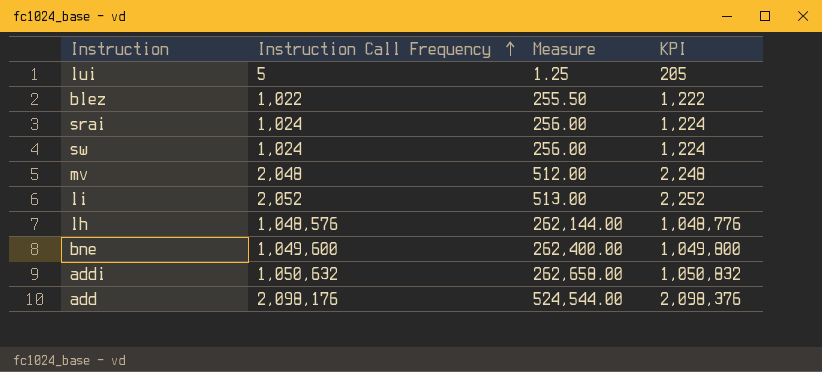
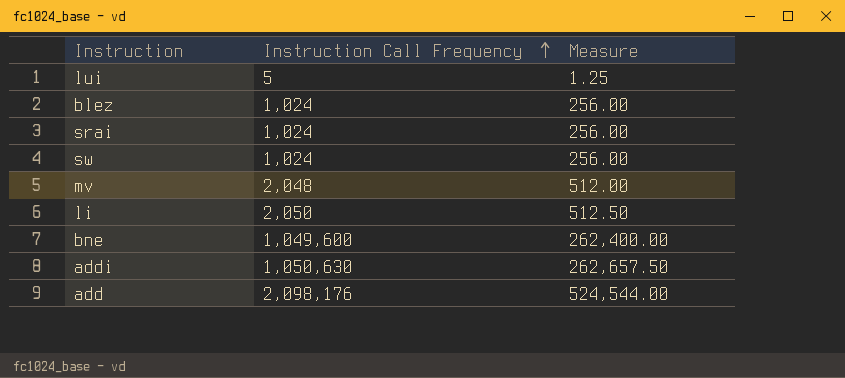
column KPI | formula: [Instruction Call Frequency] + 200 -> none
row lh: 1,048,576 | 262,144.00 | 1,048,776 -> none
blez | Instruction Call Frequency: 1,022 -> 1,024
blez | Measure: 255.50 -> 256.00
li | Instruction Call Frequency: 2,052 -> 2,050
li | Measure: 513.00 -> 512.50
addi | Instruction Call Frequency: 1,050,632 -> 1,050,630
addi | Measure: 262,658.00 -> 262,657.50

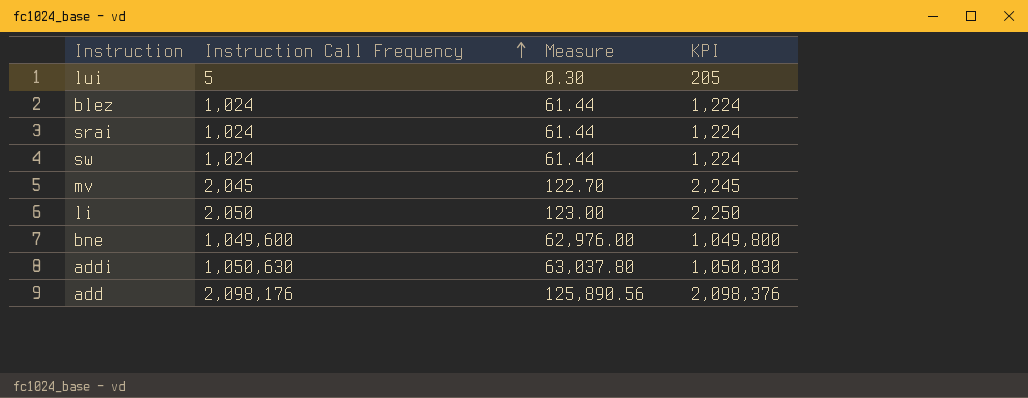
column Measure | formula: [Instruction Call Frequency] * 0.25 -> [Instruction Call Frequency] * 0.06
column KPI | formula: none -> [Instruction Call Frequency] + 200
mv | Instruction Call Frequency: 2,048 -> 2,045

